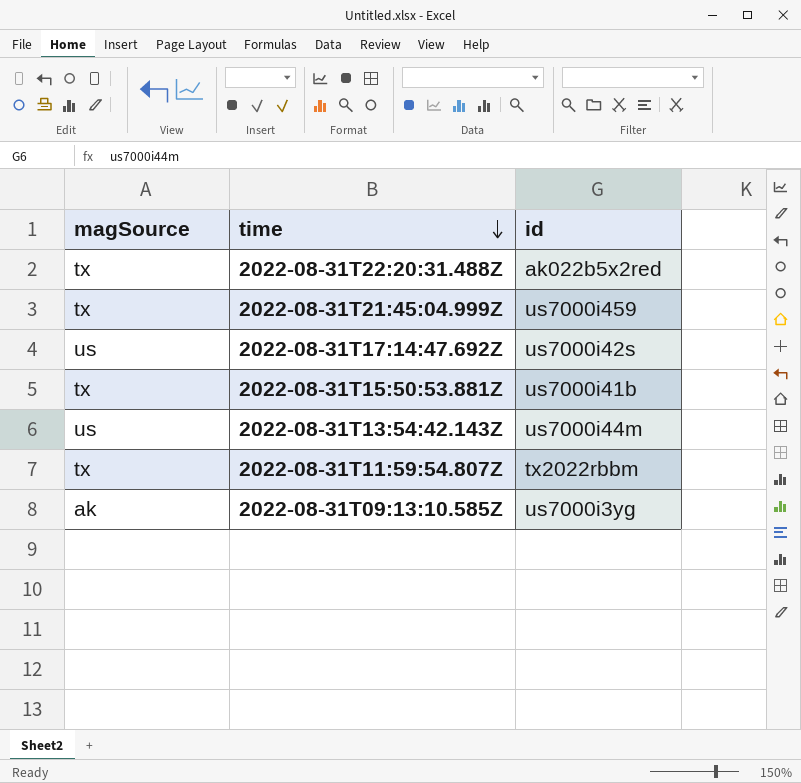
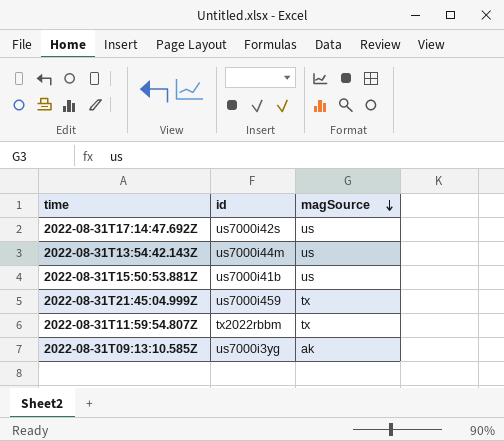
row order: time descending -> magSource descending
column magSource | position: 1 -> 3
row 2022-08-31T22:20:31.488Z: tx | ak022b5x2red -> none
2022-08-31T15:50:53.881Z | magSource: tx -> us

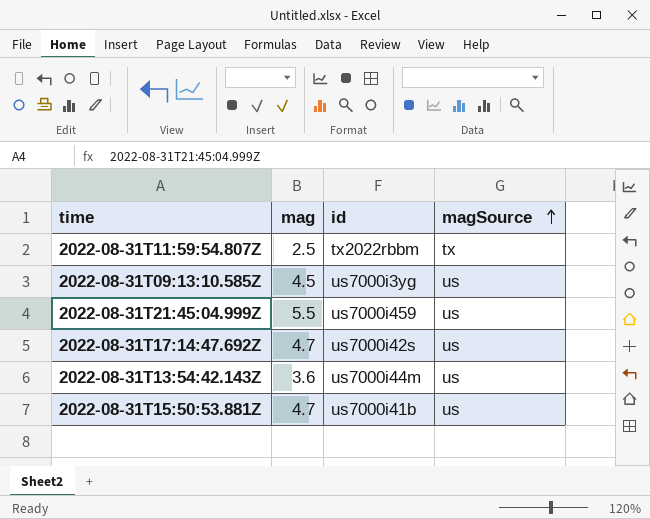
row order: magSource descending -> magSource ascending
column mag | position: none -> 2
2022-08-31T09:13:10.585Z | magSource: ak -> us
2022-08-31T21:45:04.999Z | magSource: tx -> us

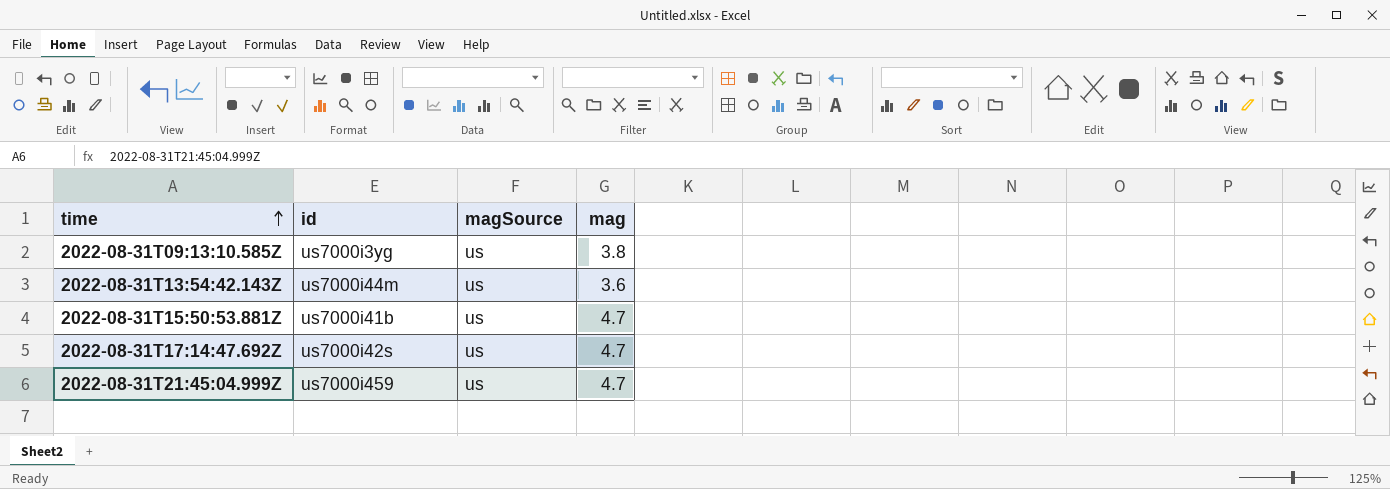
row order: magSource ascending -> time ascending
column mag | position: 2 -> 4
row 2022-08-31T11:59:54.807Z: 2.5 | tx2022rbbm | tx -> none
2022-08-31T09:13:10.585Z | mag: 4.5 -> 3.8
2022-08-31T21:45:04.999Z | mag: 5.5 -> 4.7

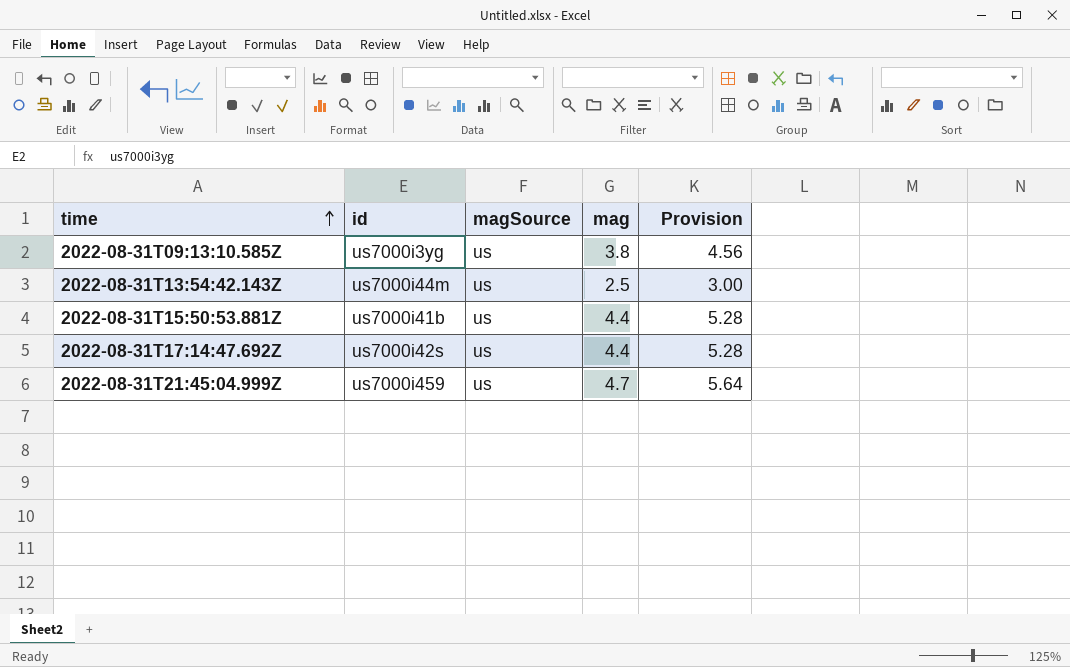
column Provision | formula: none -> [mag] * 1.2
2022-08-31T13:54:42.143Z | mag: 3.6 -> 2.5
2022-08-31T15:50:53.881Z | mag: 4.7 -> 4.4
2022-08-31T17:14:47.692Z | mag: 4.7 -> 4.4

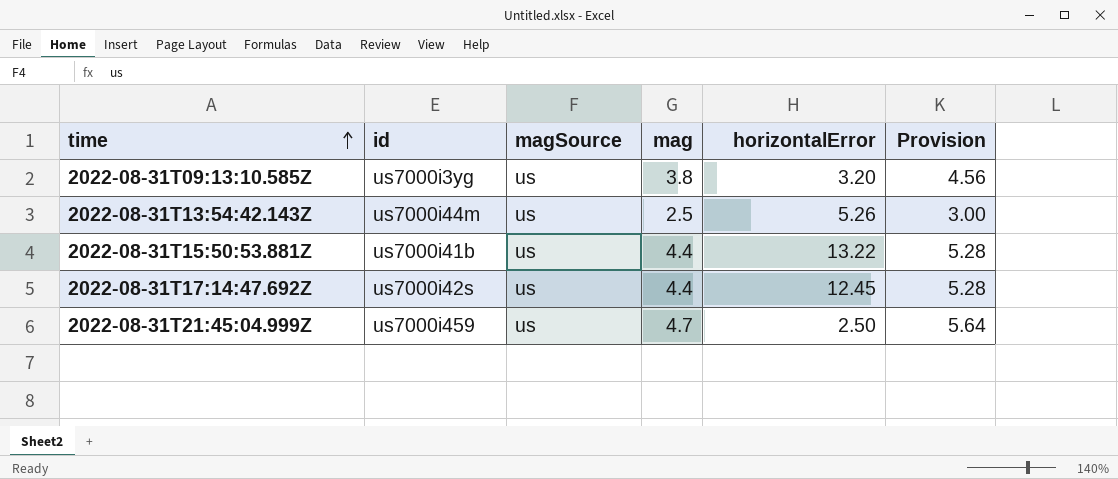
column horizontalError | position: none -> 5

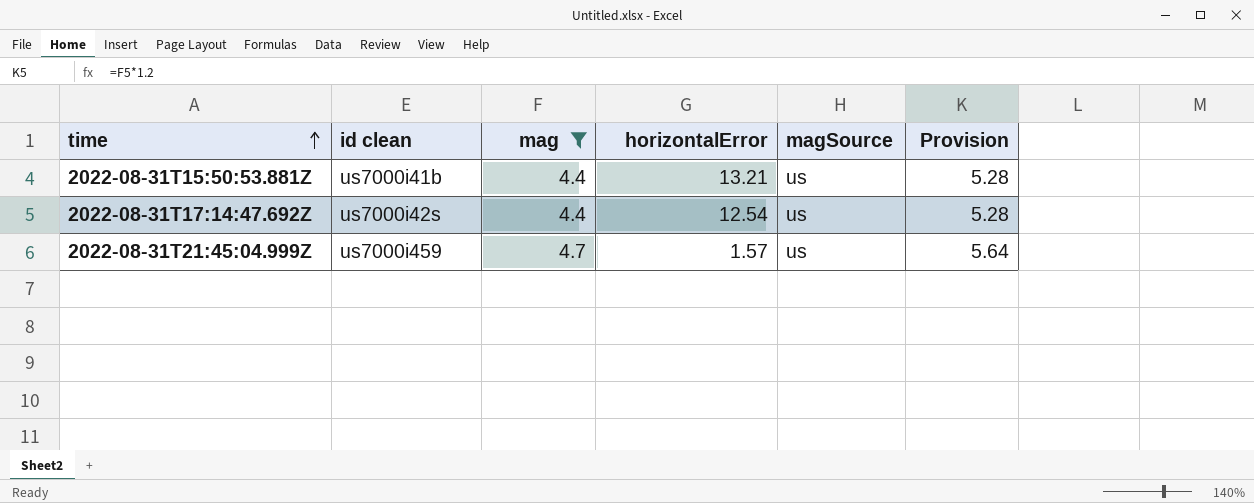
filter: none -> mag >= 4.4
column name: id -> id clean
column magSource | position: 3 -> 5
2022-08-31T15:50:53.881Z | horizontalError: 13.22 -> 13.21
2022-08-31T17:14:47.692Z | horizontalError: 12.45 -> 12.54
2022-08-31T21:45:04.999Z | horizontalError: 2.50 -> 1.57

